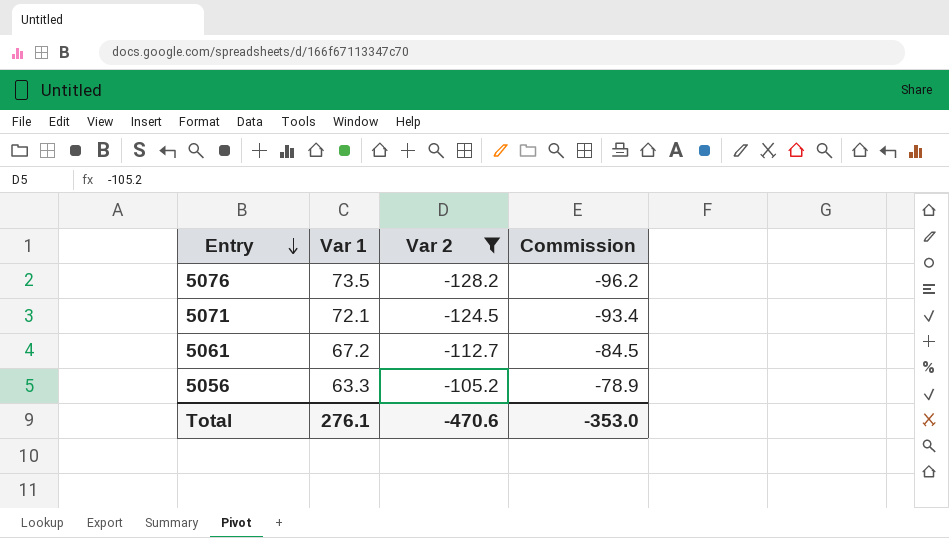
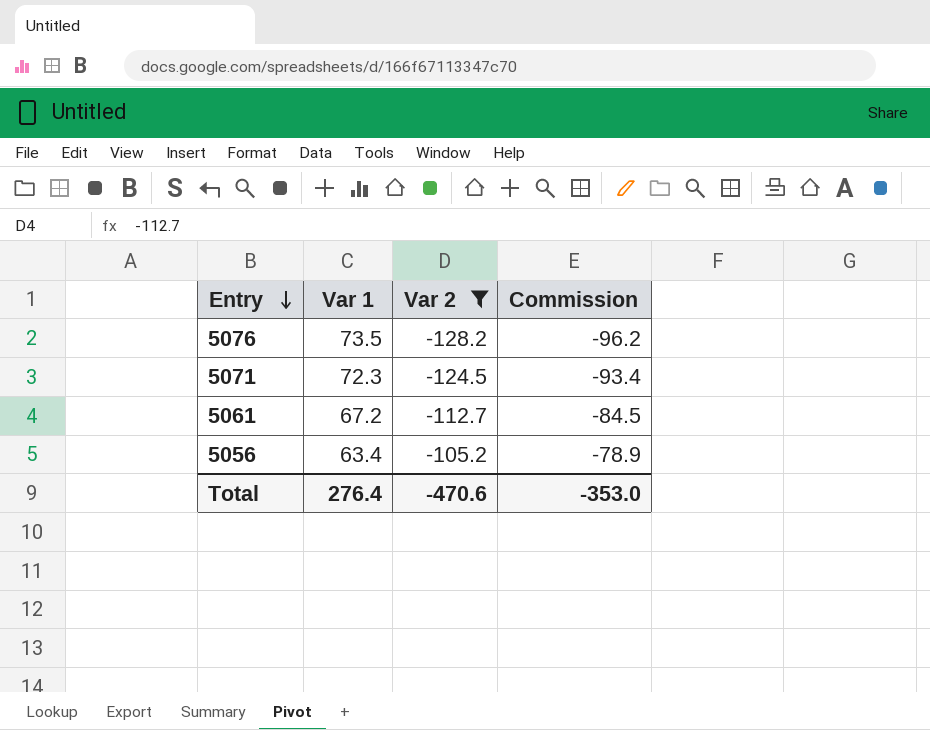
5071 | Var 1: 72.1 -> 72.3
5056 | Var 1: 63.3 -> 63.4
Total | Var 1: 276.1 -> 276.4

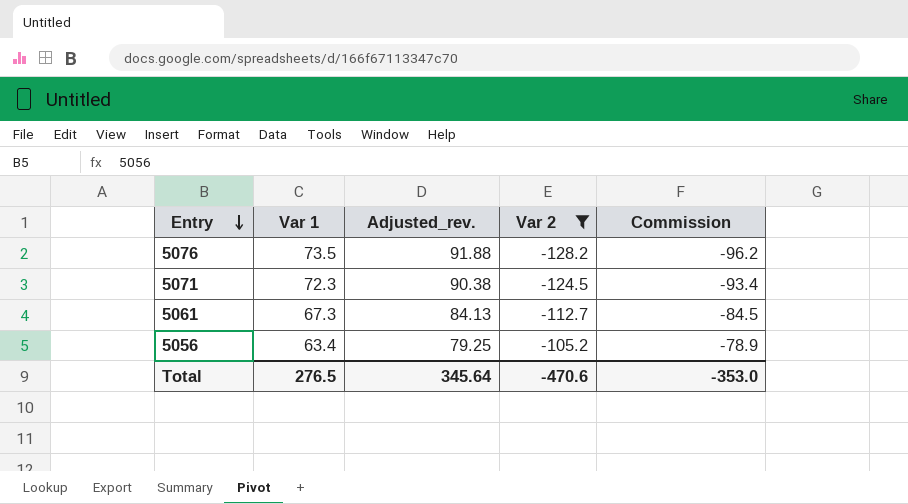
column Adjusted_rev. | formula: none -> [Var 1] * 1.25
5061 | Var 1: 67.2 -> 67.3
Total | Var 1: 276.4 -> 276.5

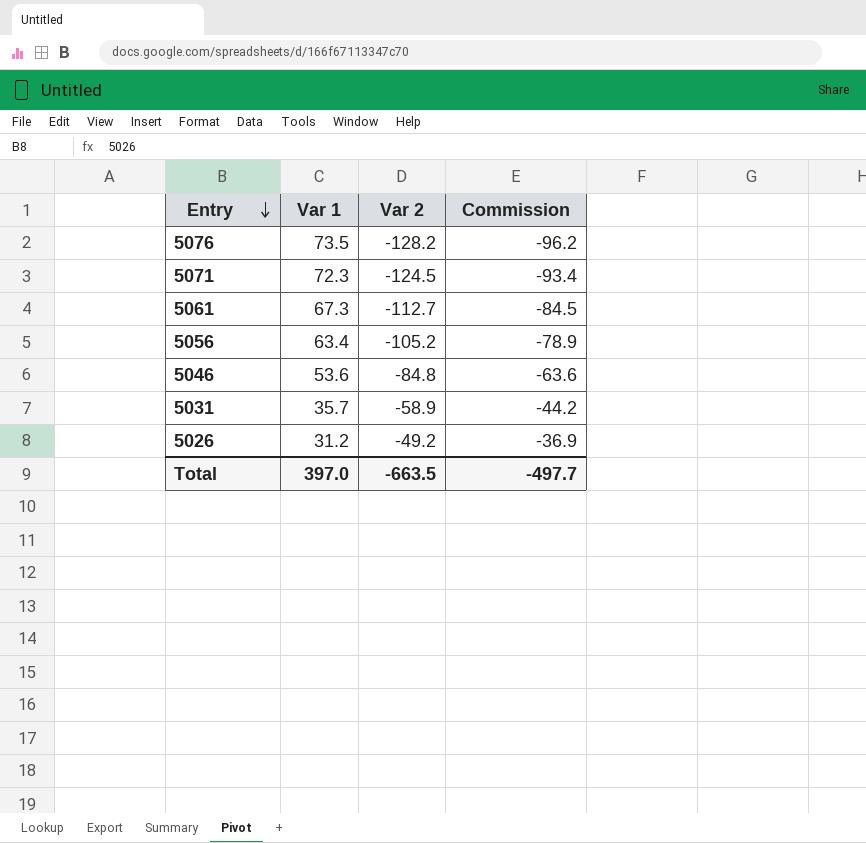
filter: Var 2 <= -105.2 -> none
column Adjusted_rev. | formula: [Var 1] * 1.25 -> none
Total | Var 1: 276.5 -> 397.0
Total | Var 2: -470.6 -> -663.5
Total | Commission: -353.0 -> -497.7

